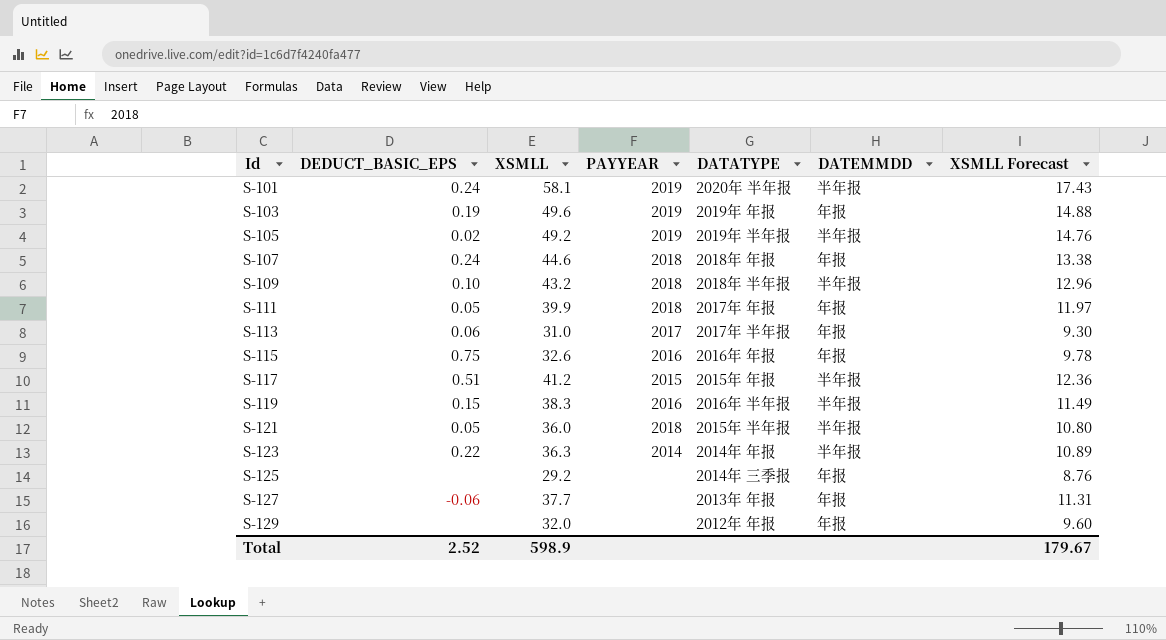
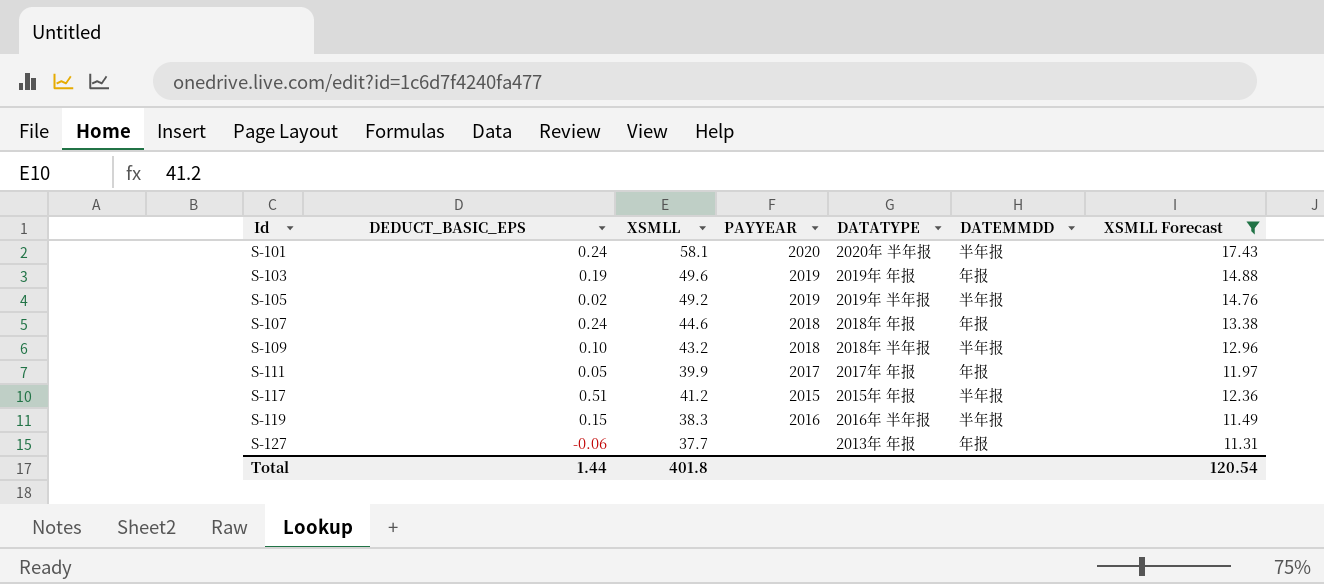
filter: none -> XSMLL Forecast >= 11.31
S-101 | PAYYEAR: 2019 -> 2020
S-111 | PAYYEAR: 2018 -> 2017
Total | DEDUCT_BASIC_EPS: 2.52 -> 1.44
Total | XSMLL: 598.9 -> 401.8
Total | XSMLL Forecast: 179.67 -> 120.54

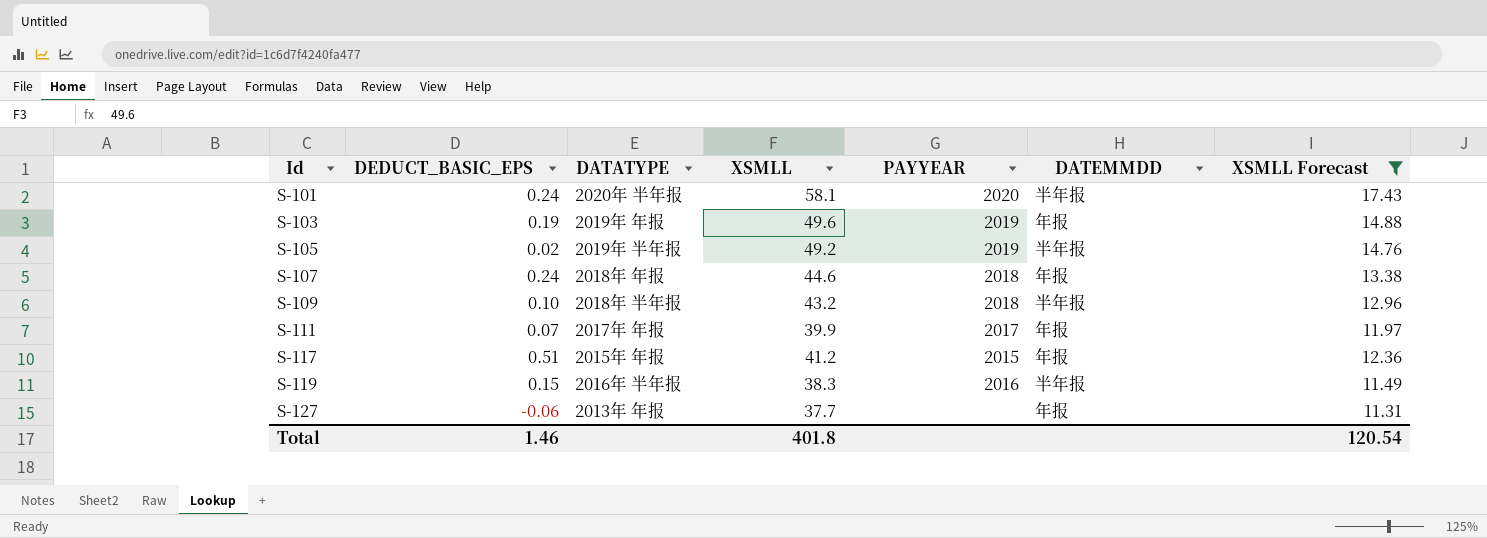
column DATATYPE | position: 5 -> 3
S-111 | DEDUCT_BASIC_EPS: 0.05 -> 0.07
S-117 | DATEMMDD: 半年报 -> 年报
Total | DEDUCT_BASIC_EPS: 1.44 -> 1.46

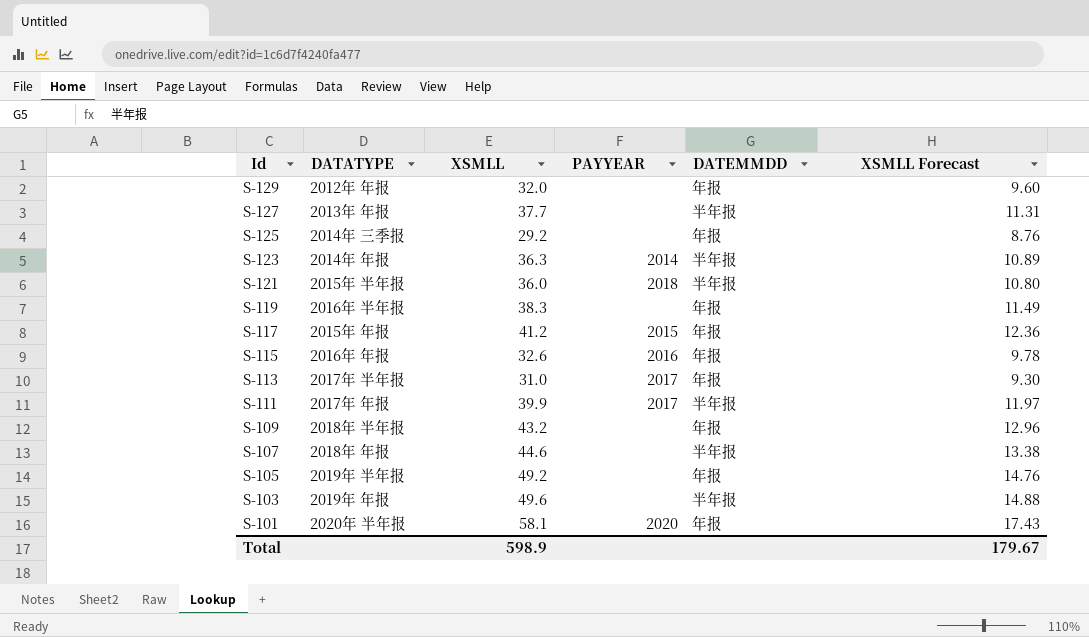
filter: XSMLL Forecast >= 11.31 -> none
row order: Id ascending -> Id descending
column DEDUCT_BASIC_EPS | position: 2 -> none
S-127 | DATEMMDD: 年报 -> 半年报
S-119 | PAYYEAR: 2016 -> none
S-119 | DATEMMDD: 半年报 -> 年报
S-111 | DATEMMDD: 年报 -> 半年报
S-109 | PAYYEAR: 2018 -> none
S-109 | DATEMMDD: 半年报 -> 年报
S-107 | PAYYEAR: 2018 -> none
S-107 | DATEMMDD: 年报 -> 半年报
S-105 | PAYYEAR: 2019 -> none
S-105 | DATEMMDD: 半年报 -> 年报
S-103 | PAYYEAR: 2019 -> none
S-103 | DATEMMDD: 年报 -> 半年报
S-101 | DATEMMDD: 半年报 -> 年报
Total | XSMLL: 401.8 -> 598.9
Total | XSMLL Forecast: 120.54 -> 179.67

